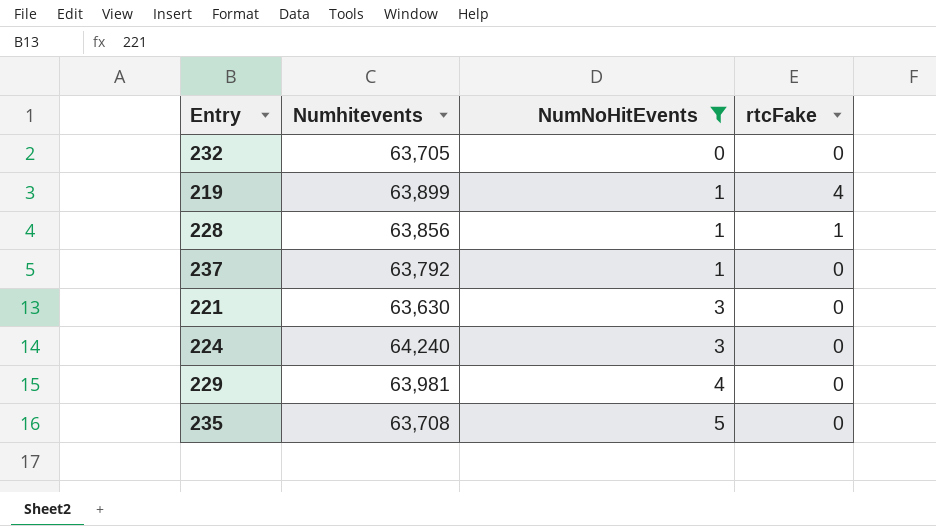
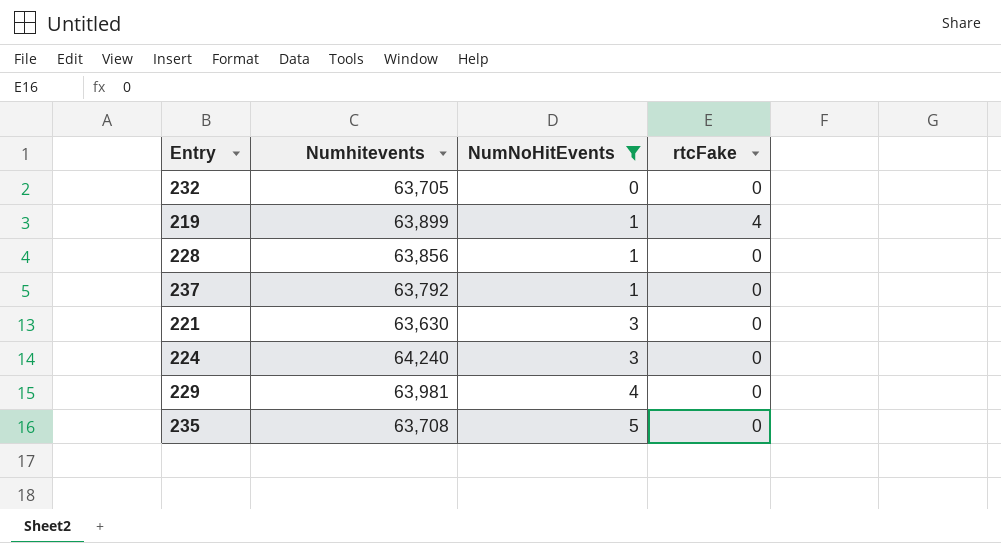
228 | rtcFake: 1 -> 0

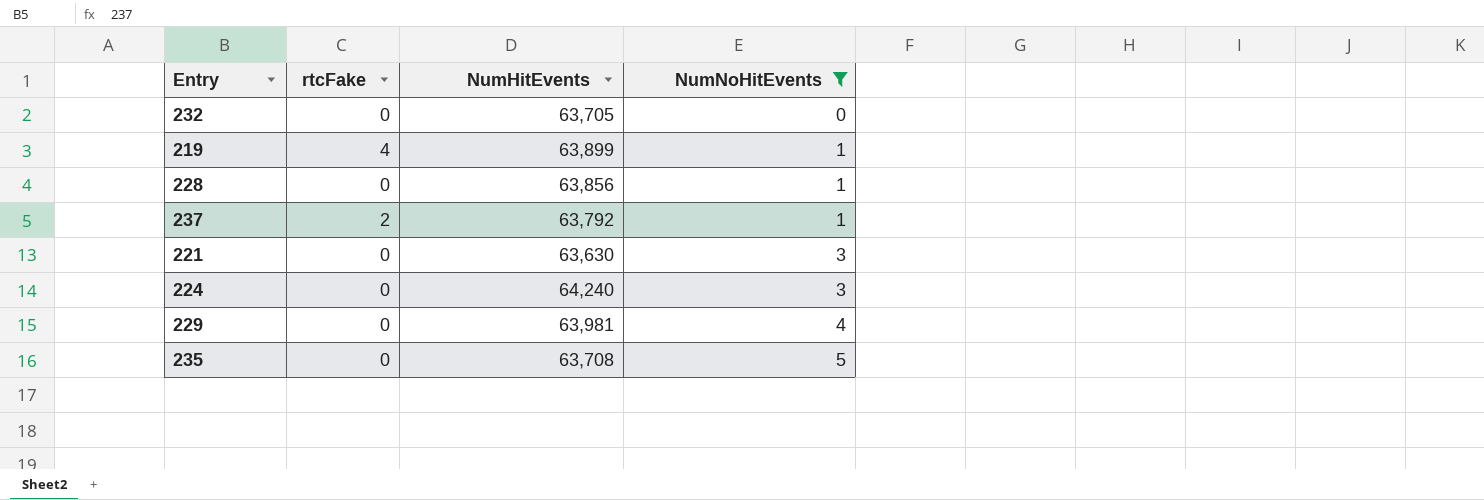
column rtcFake | position: 4 -> 2
column name: Numhitevents -> NumHitEvents
237 | rtcFake: 0 -> 2

